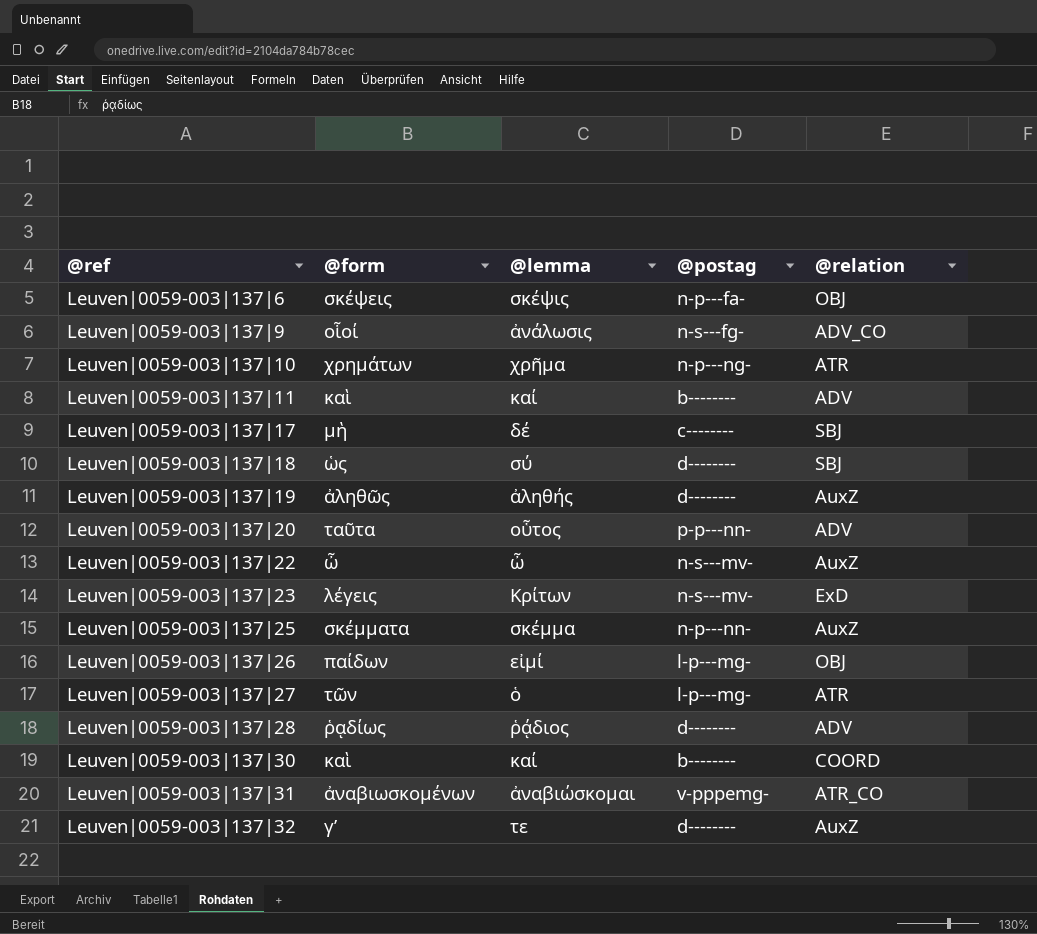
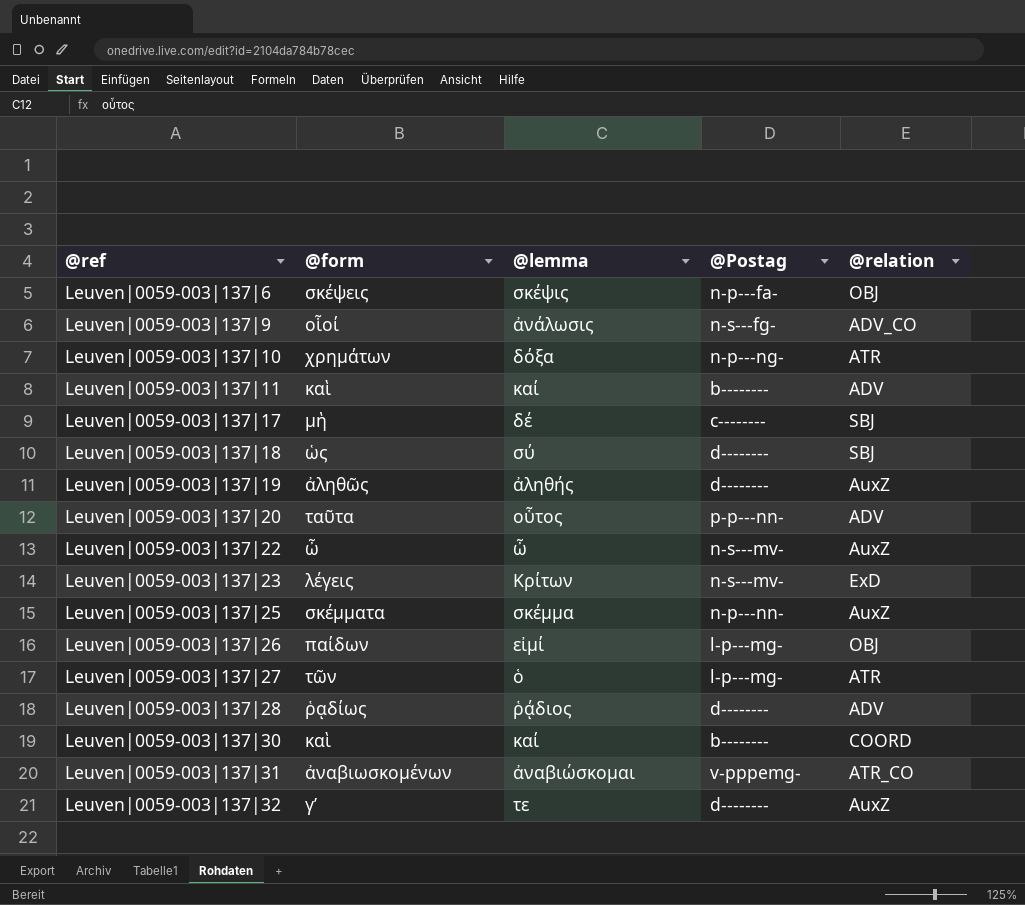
column name: @postag -> @Postag
Leuven|0059-003|137|10 | @lemma: χρῆμα -> δόξα

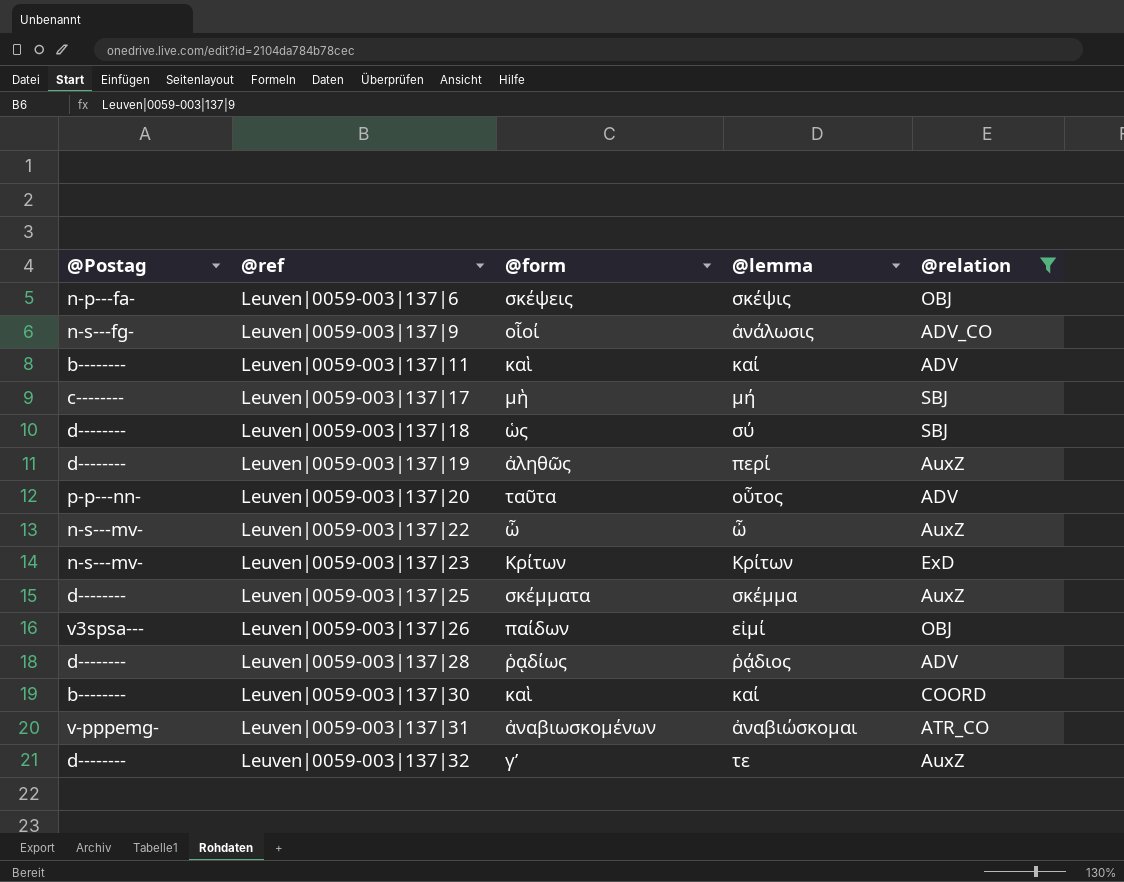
filter: none -> @relation != ATR
column @Postag | position: 4 -> 1
Leuven|0059-003|137|17 | @lemma: δέ -> μή
Leuven|0059-003|137|19 | @lemma: ἀληθής -> περί
Leuven|0059-003|137|23 | @form: λέγεις -> Κρίτων
Leuven|0059-003|137|25 | @Postag: n-p---nn- -> d--------
Leuven|0059-003|137|26 | @Postag: l-p---mg- -> v3spsa---

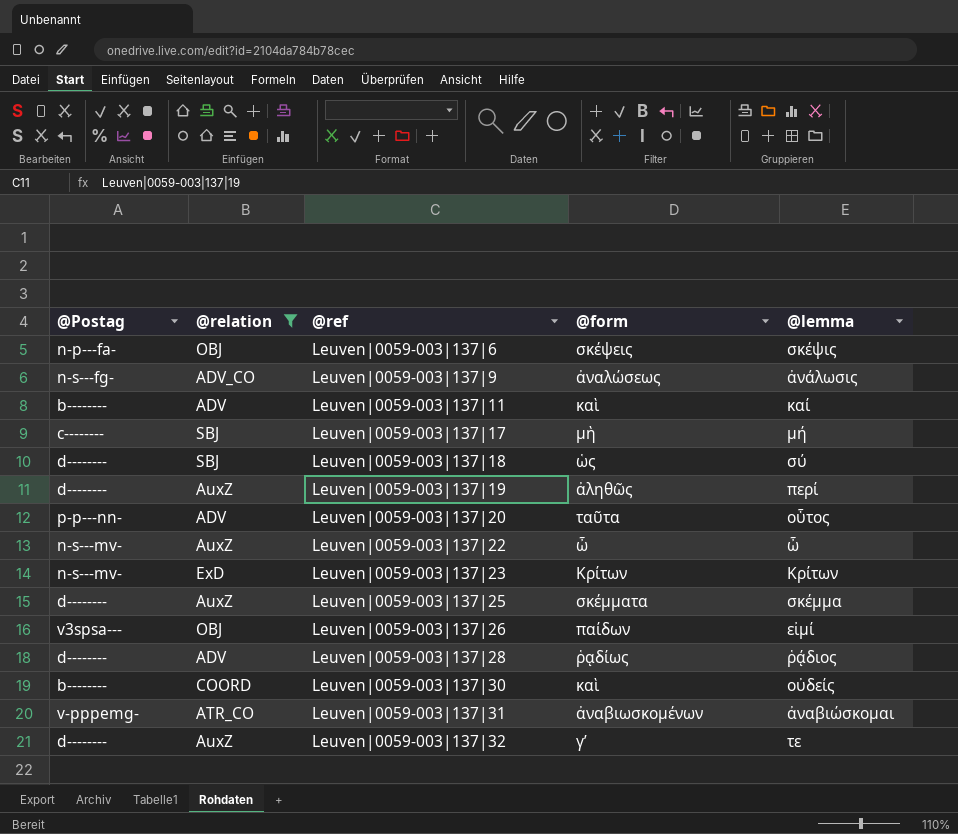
column @relation | position: 5 -> 2
Leuven|0059-003|137|9 | @form: οἷοί -> ἀναλώσεως
Leuven|0059-003|137|30 | @lemma: καί -> οὐδείς

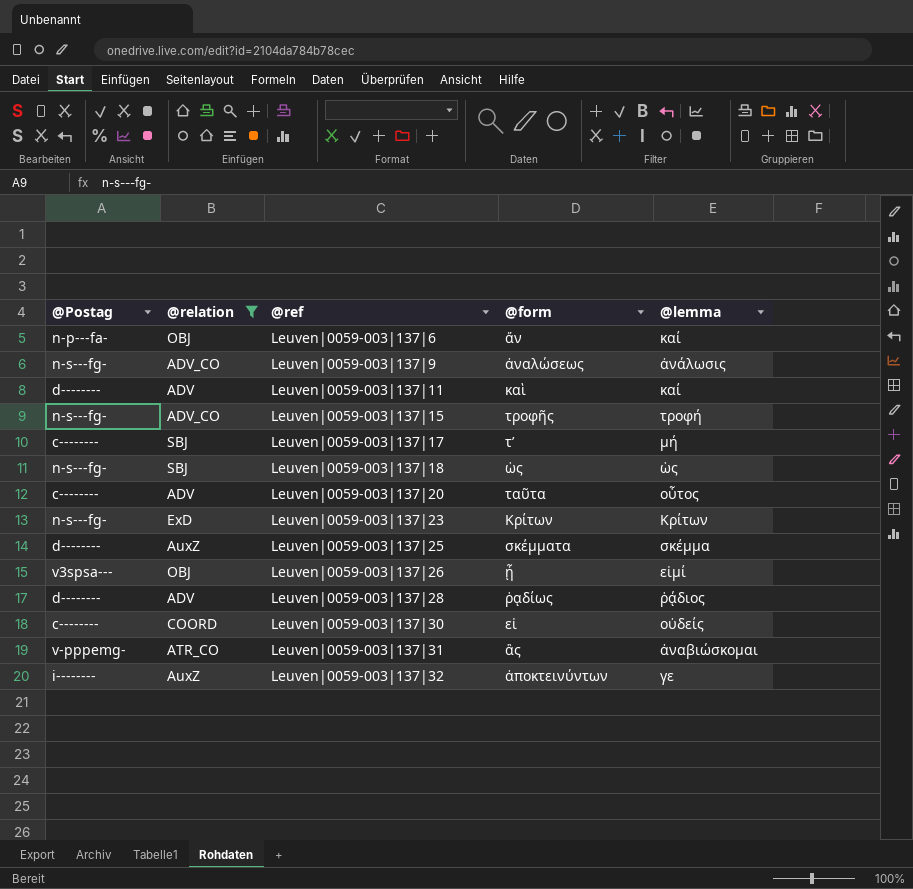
row Leuven|0059-003|137|19: d-------- | AuxZ | ἀληθῶς | περί -> none
row Leuven|0059-003|137|22: n-s---mv- | AuxZ | ὦ | ὦ -> none
Leuven|0059-003|137|6 | @form: σκέψεις -> ἄν
Leuven|0059-003|137|6 | @lemma: σκέψις -> καί
Leuven|0059-003|137|11 | @Postag: b-------- -> d--------
row Leuven|0059-003|137|15: none -> n-s---fg- | ADV_CO | τροφῆς | τροφή
Leuven|0059-003|137|17 | @form: μὴ -> τ’
Leuven|0059-003|137|18 | @Postag: d-------- -> n-s---fg-
Leuven|0059-003|137|18 | @lemma: σύ -> ὡς
Leuven|0059-003|137|20 | @Postag: p-p---nn- -> c--------
Leuven|0059-003|137|23 | @Postag: n-s---mv- -> n-s---fg-
Leuven|0059-003|137|26 | @form: παίδων -> ᾖ
Leuven|0059-003|137|30 | @Postag: b-------- -> c--------
Leuven|0059-003|137|30 | @form: καὶ -> εἰ
Leuven|0059-003|137|31 | @form: ἀναβιωσκομένων -> ἃς
Leuven|0059-003|137|32 | @Postag: d-------- -> i--------
Leuven|0059-003|137|32 | @form: γ’ -> ἀποκτεινύντων
Leuven|0059-003|137|32 | @lemma: τε -> γε

